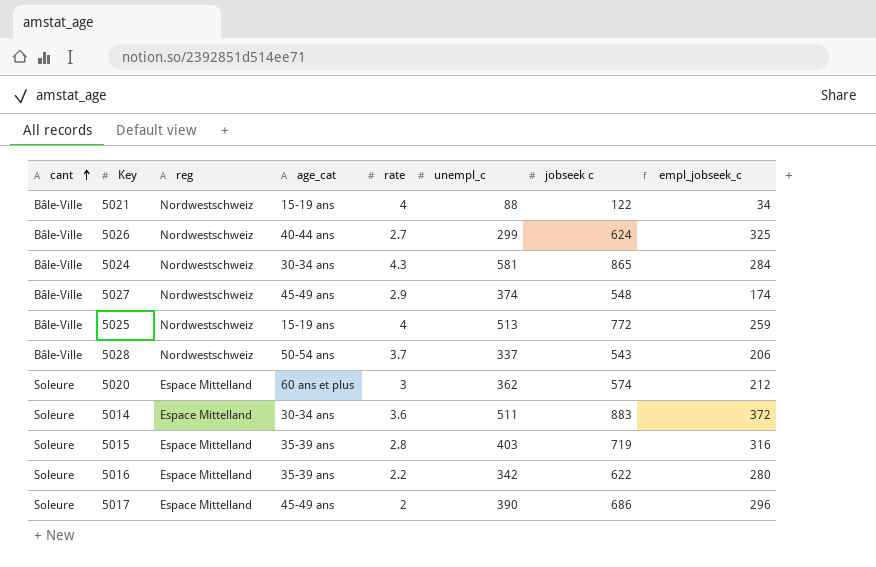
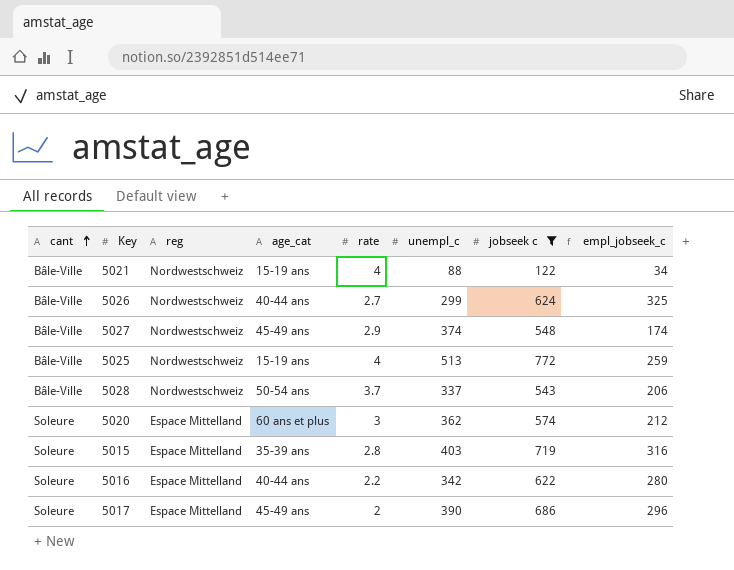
filter: none -> jobseek c <= 772
5016 | age_cat: 35-39 ans -> 40-44 ans

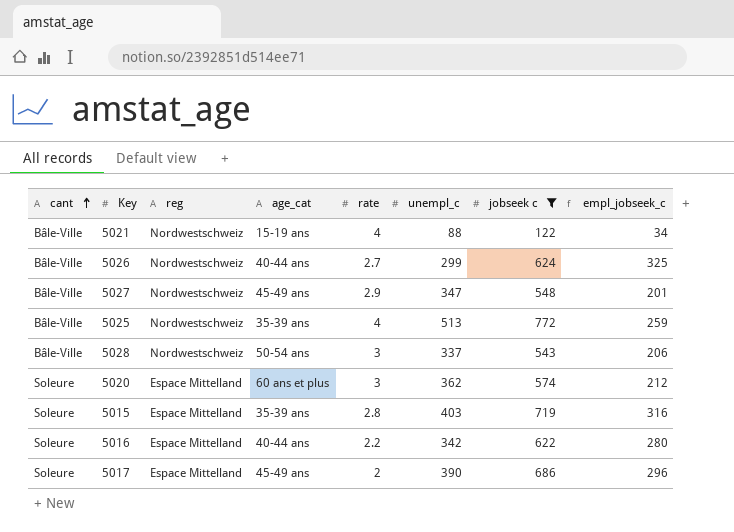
5027 | unempl_c: 374 -> 347
5027 | empl_jobseek_c: 174 -> 201
5025 | age_cat: 15-19 ans -> 35-39 ans
5028 | rate: 3.7 -> 3

